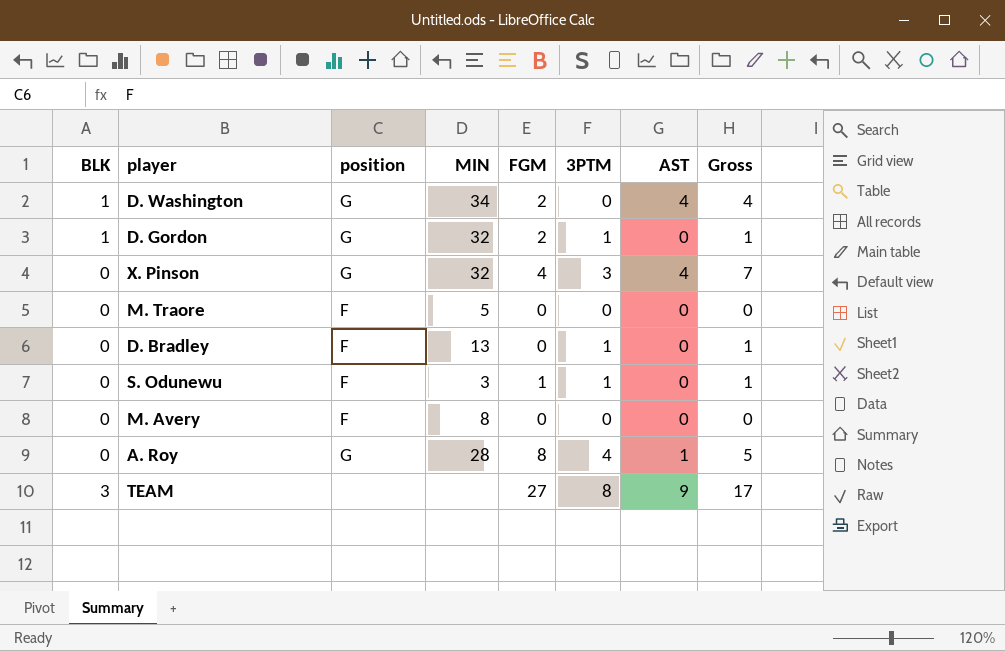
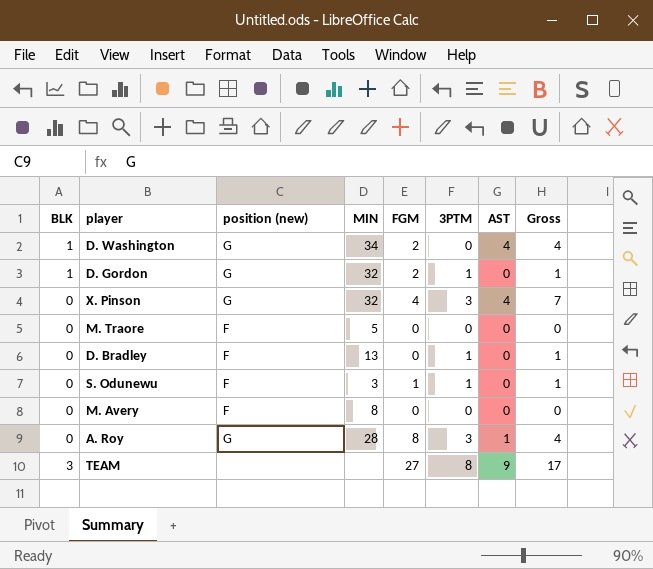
column name: position -> position (new)
A. Roy | 3PTM: 4 -> 3
A. Roy | Gross: 5 -> 4

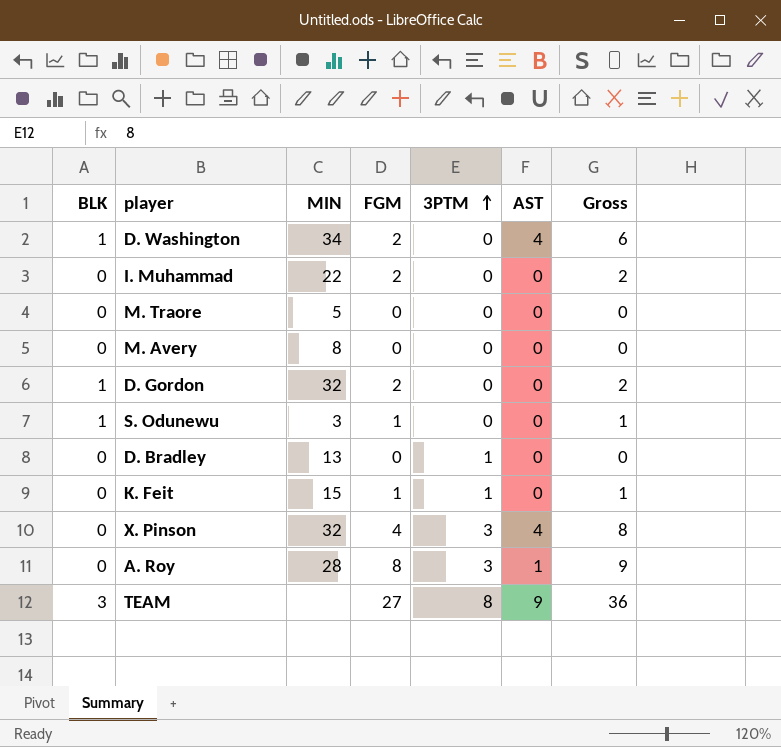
row order: none -> 3PTM ascending
column position (new) | position: 3 -> none
column Gross | formula: [3PTM] + [AST] -> [FGM] + [AST]
row I. Muhammad: none -> 0 | 22 | 2 | 0 | 0 | 2
D. Gordon | 3PTM: 1 -> 0
S. Odunewu | BLK: 0 -> 1
S. Odunewu | 3PTM: 1 -> 0
row K. Feit: none -> 0 | 15 | 1 | 1 | 0 | 1

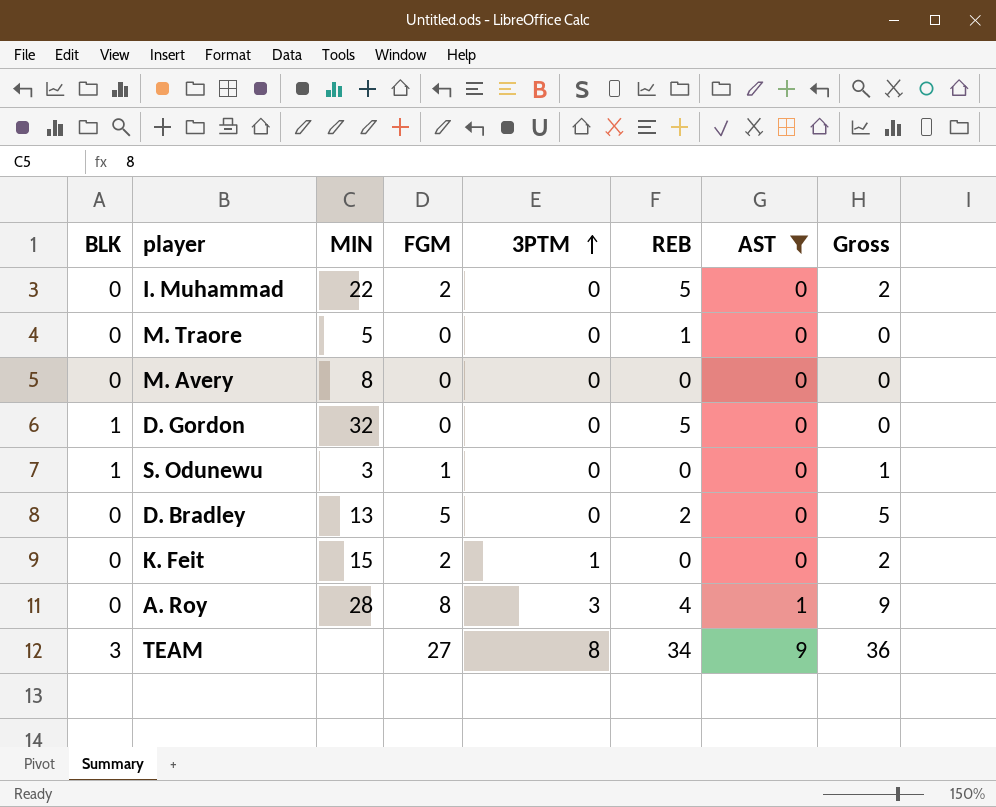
filter: none -> AST != 4
column REB | position: none -> 6
D. Gordon | FGM: 2 -> 0
D. Gordon | Gross: 2 -> 0
D. Bradley | FGM: 0 -> 5
D. Bradley | 3PTM: 1 -> 0
D. Bradley | Gross: 0 -> 5
K. Feit | FGM: 1 -> 2
K. Feit | Gross: 1 -> 2

